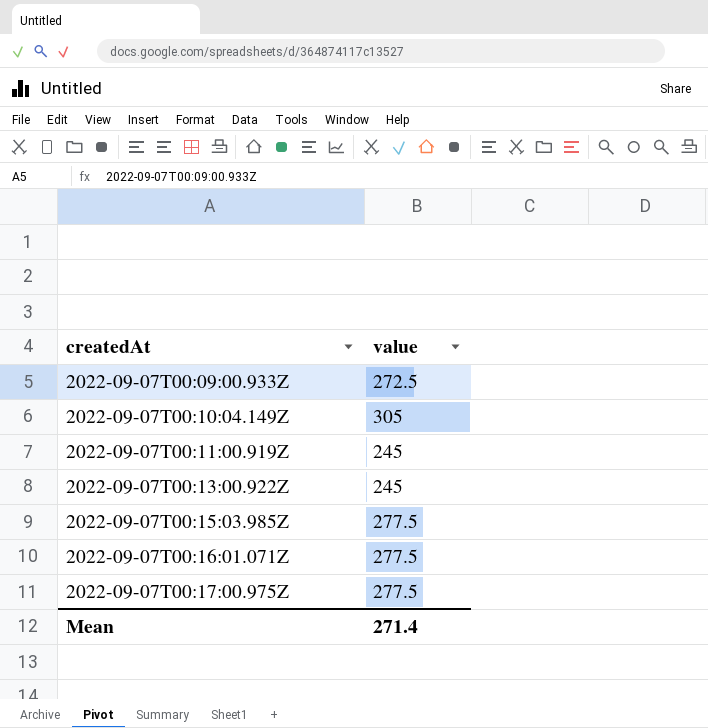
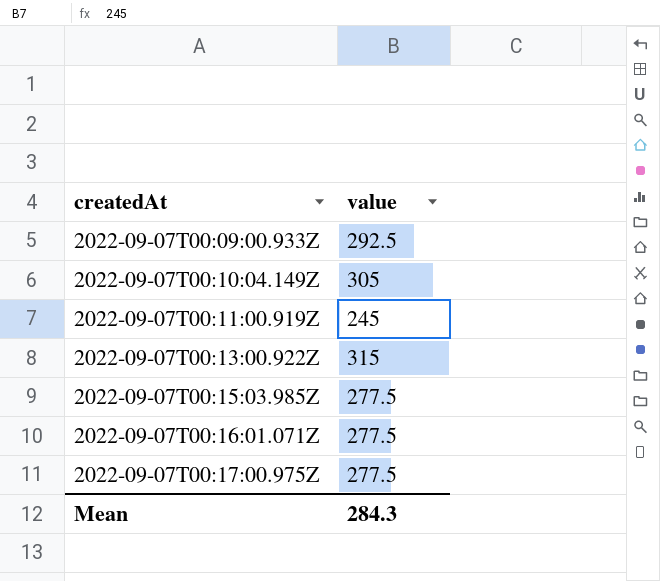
2022-09-07T00:09:00.933Z | value: 272.5 -> 292.5
2022-09-07T00:13:00.922Z | value: 245 -> 315
Mean | value: 271.4 -> 284.3

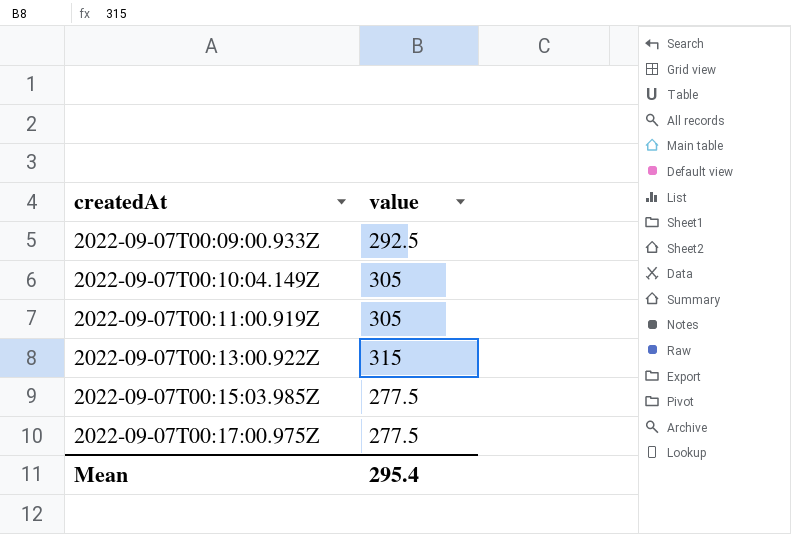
row 2022-09-07T00:16:01.071Z: 277.5 -> none
2022-09-07T00:11:00.919Z | value: 245 -> 305
Mean | value: 284.3 -> 295.4

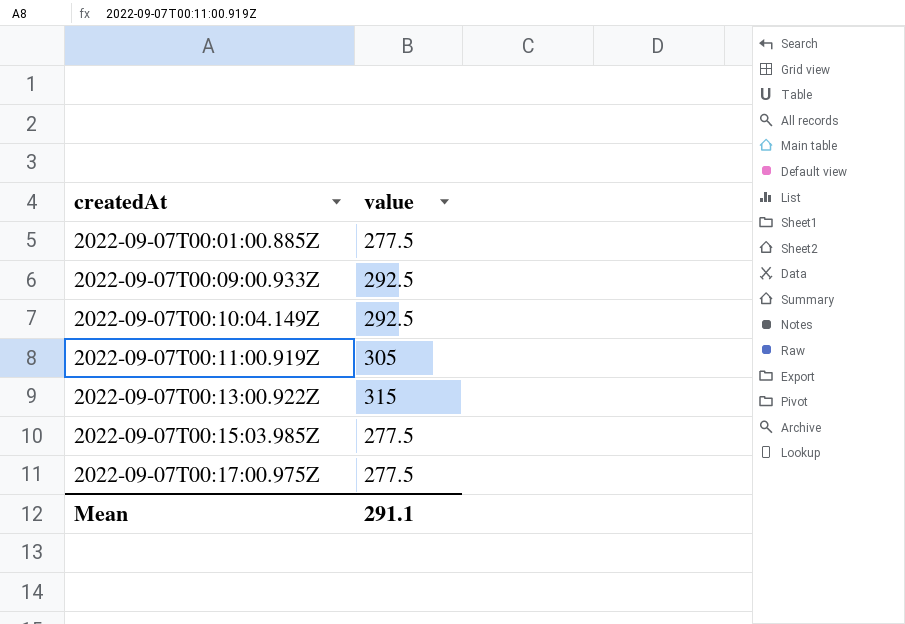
row 2022-09-07T00:01:00.885Z: none -> 277.5
2022-09-07T00:10:04.149Z | value: 305 -> 292.5
Mean | value: 295.4 -> 291.1

